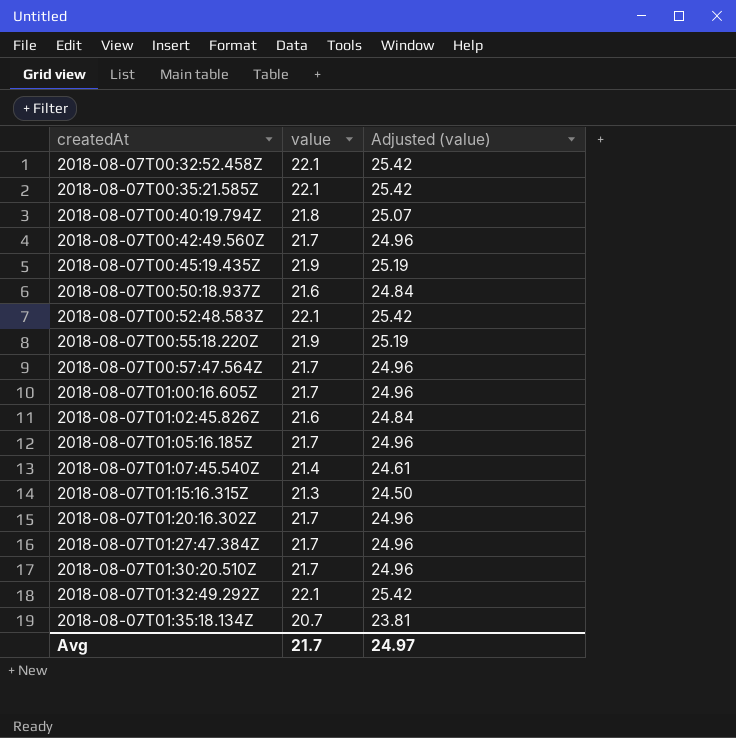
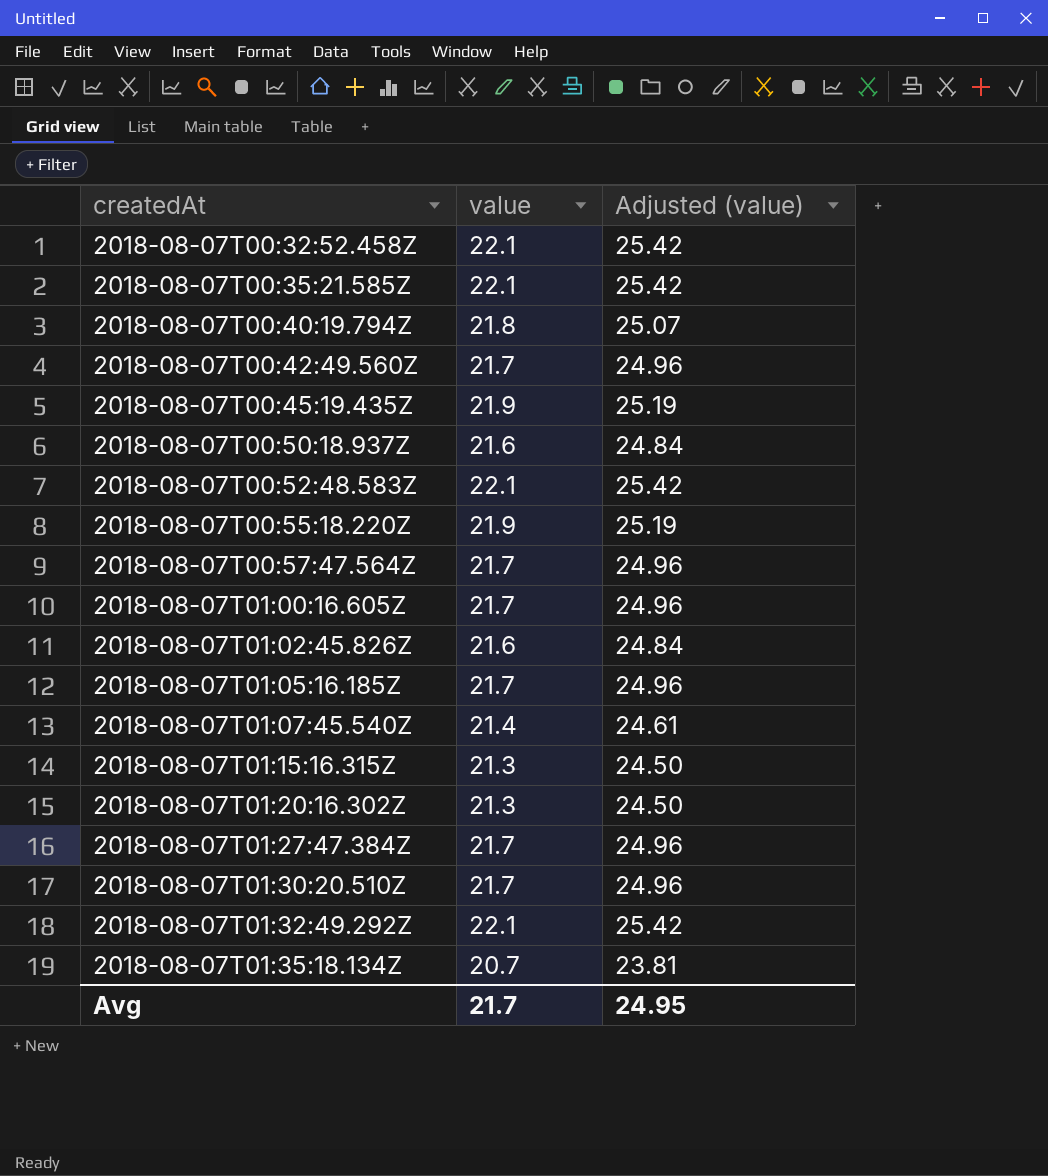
2018-08-07T01:20:16.302Z | value: 21.7 -> 21.3
2018-08-07T01:20:16.302Z | Adjusted (value): 24.96 -> 24.50
Avg | Adjusted (value): 24.97 -> 24.95

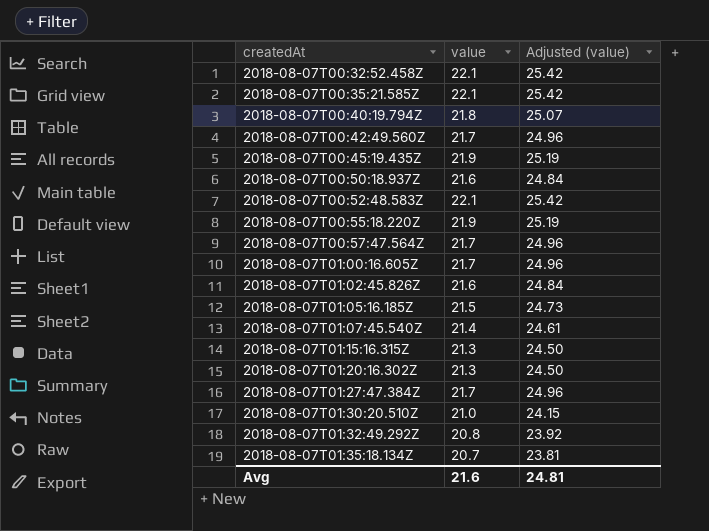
2018-08-07T01:05:16.185Z | value: 21.7 -> 21.5
2018-08-07T01:05:16.185Z | Adjusted (value): 24.96 -> 24.73
2018-08-07T01:30:20.510Z | value: 21.7 -> 21.0
2018-08-07T01:30:20.510Z | Adjusted (value): 24.96 -> 24.15
2018-08-07T01:32:49.292Z | value: 22.1 -> 20.8
2018-08-07T01:32:49.292Z | Adjusted (value): 25.42 -> 23.92
Avg | value: 21.7 -> 21.6
Avg | Adjusted (value): 24.95 -> 24.81

